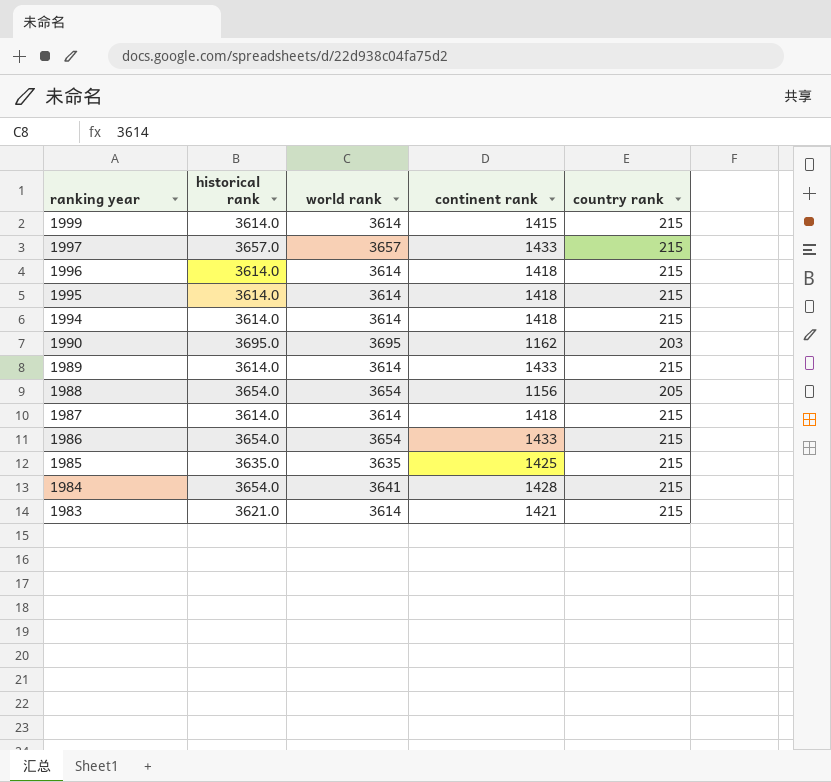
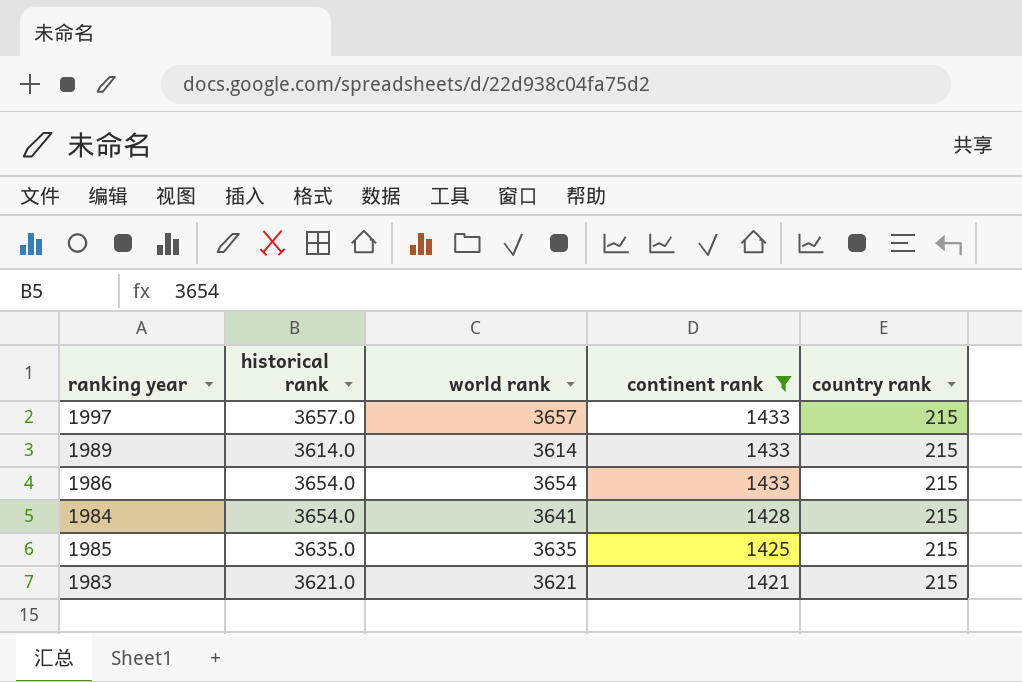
filter: none -> continent rank >= 1421
row order: ranking year descending -> continent rank descending
1983 | world rank: 3614 -> 3621

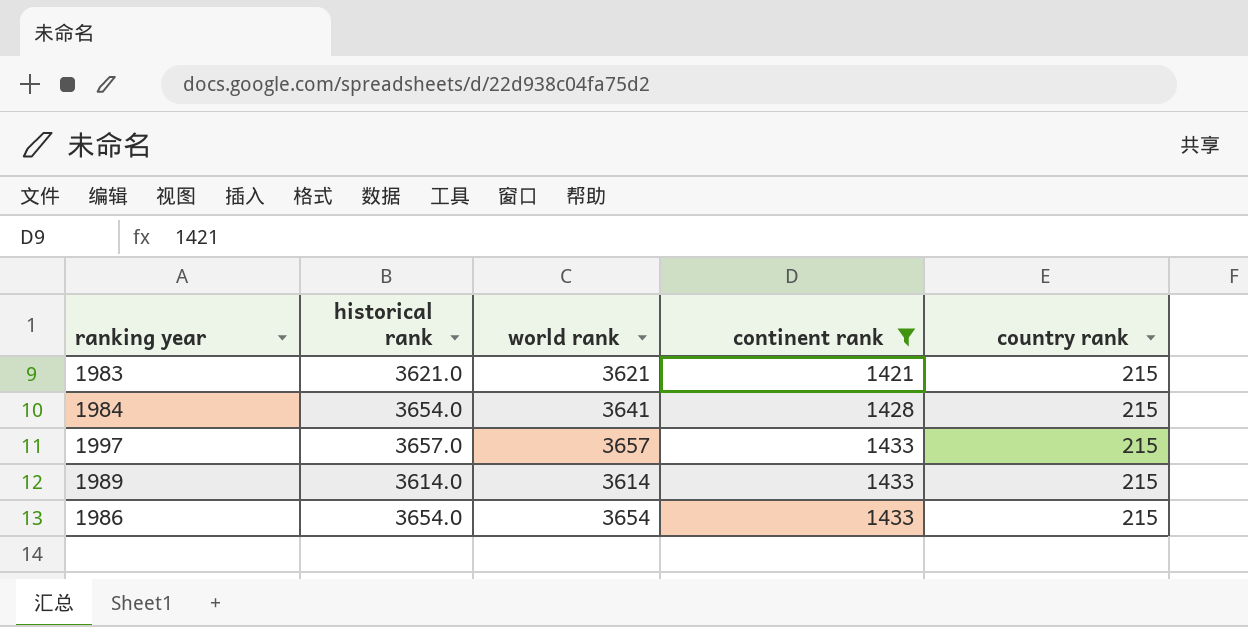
row order: continent rank descending -> continent rank ascending
row 1985: 3635.0 | 3635 | 1425 | 215 -> none

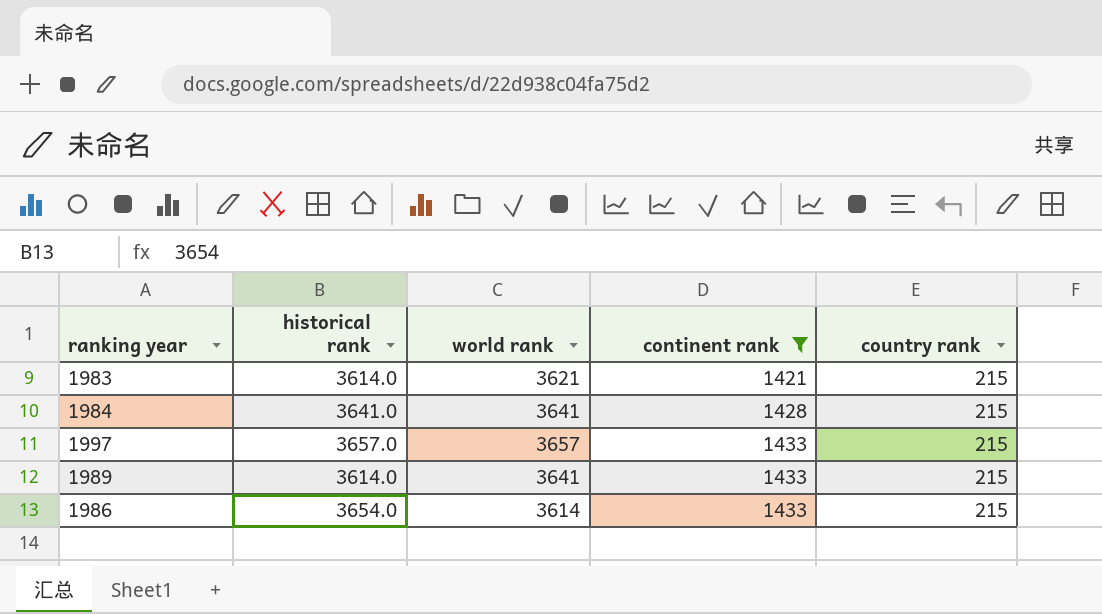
1983 | historical rank: 3621.0 -> 3614.0
1984 | historical rank: 3654.0 -> 3641.0
1989 | world rank: 3614 -> 3641
1986 | world rank: 3654 -> 3614

